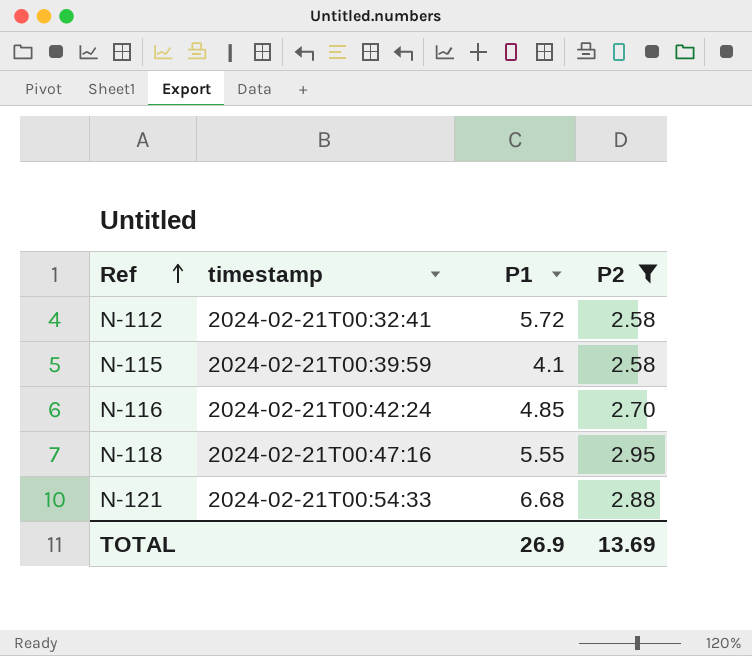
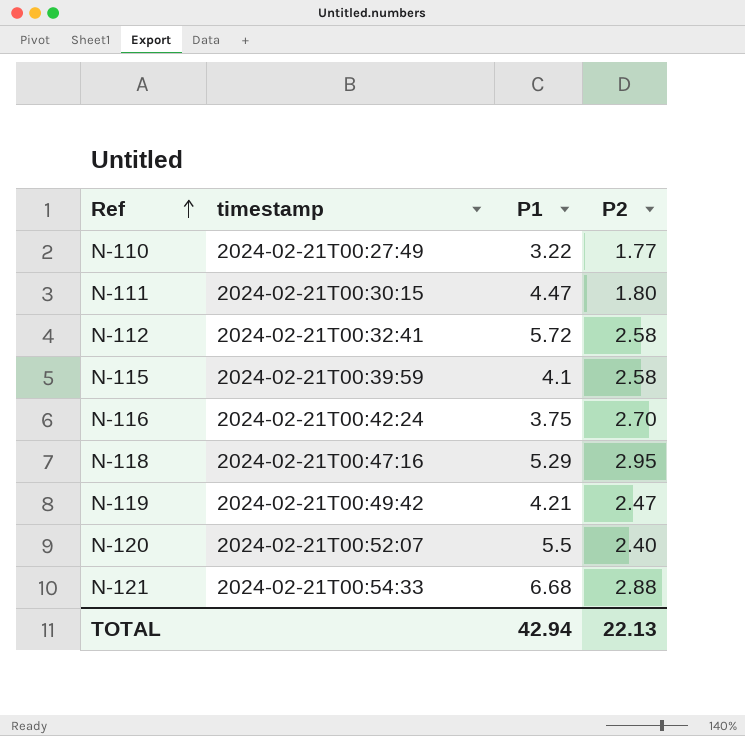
filter: P2 >= 2.58 -> none
N-116 | P1: 4.85 -> 3.75
N-118 | P1: 5.55 -> 5.29
TOTAL | P1: 26.9 -> 42.94
TOTAL | P2: 13.69 -> 22.13

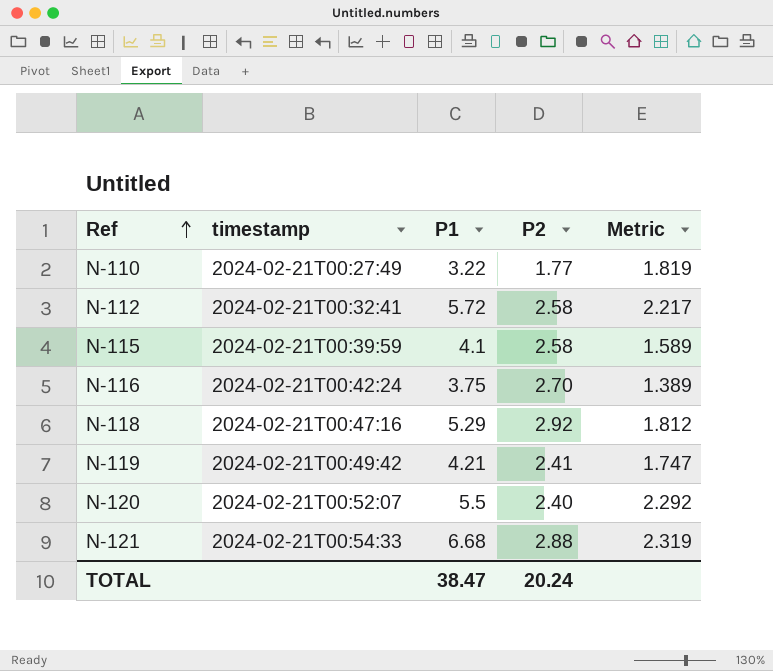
column Metric | formula: none -> [P1] / [P2]
row N-111: 2024-02-21T00:30:15 | 4.47 | 1.80 -> none
N-118 | P2: 2.95 -> 2.92
N-119 | P2: 2.47 -> 2.41
TOTAL | P1: 42.94 -> 38.47
TOTAL | P2: 22.13 -> 20.24

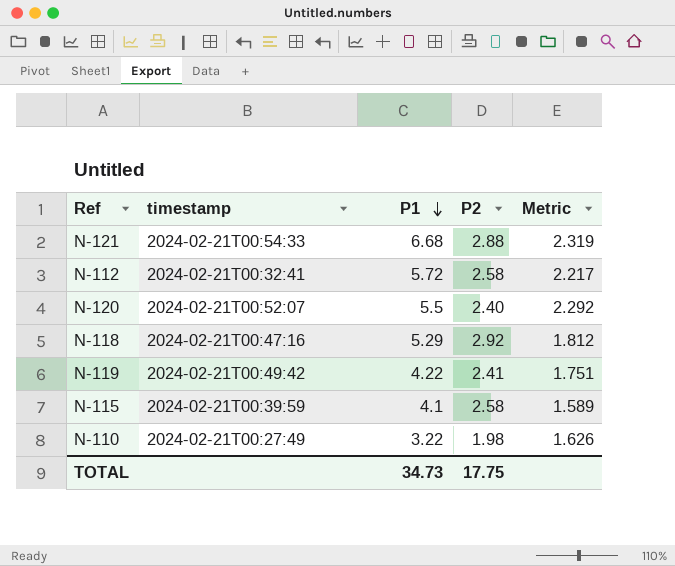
row order: Ref ascending -> P1 descending
row N-116: 2024-02-21T00:42:24 | 3.75 | 2.70 | 1.389 -> none
N-119 | P1: 4.21 -> 4.22
N-119 | Metric: 1.747 -> 1.751
N-110 | P2: 1.77 -> 1.98
N-110 | Metric: 1.819 -> 1.626
TOTAL | P1: 38.47 -> 34.73
TOTAL | P2: 20.24 -> 17.75

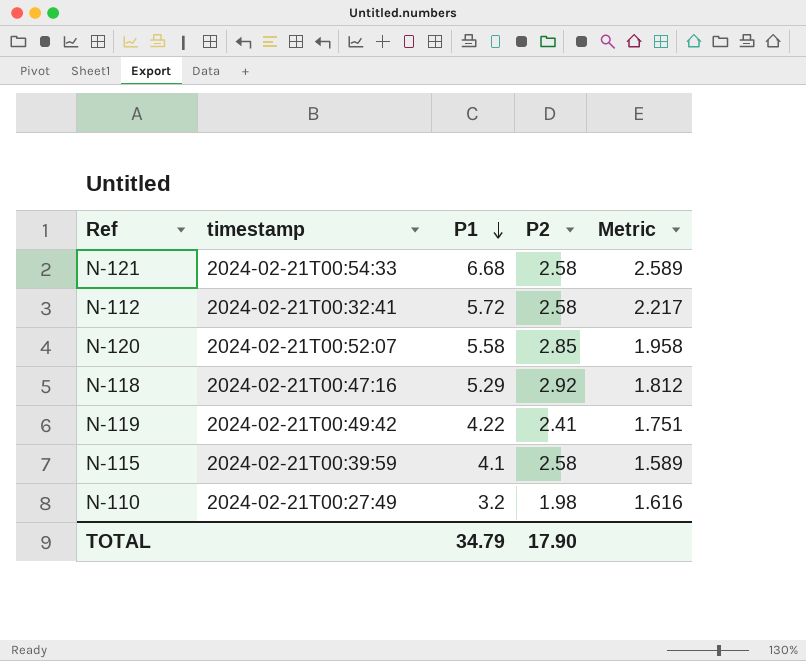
N-121 | P2: 2.88 -> 2.58
N-121 | Metric: 2.319 -> 2.589
N-120 | P1: 5.5 -> 5.58
N-120 | P2: 2.40 -> 2.85
N-120 | Metric: 2.292 -> 1.958
N-110 | P1: 3.22 -> 3.2
N-110 | Metric: 1.626 -> 1.616
TOTAL | P1: 34.73 -> 34.79
TOTAL | P2: 17.75 -> 17.90

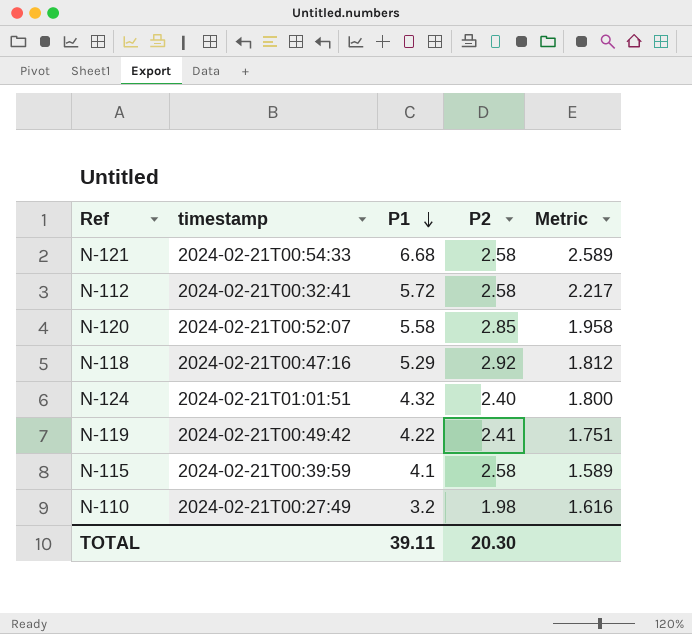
row N-124: none -> 2024-02-21T01:01:51 | 4.32 | 2.40 | 1.800
TOTAL | P1: 34.79 -> 39.11
TOTAL | P2: 17.90 -> 20.30

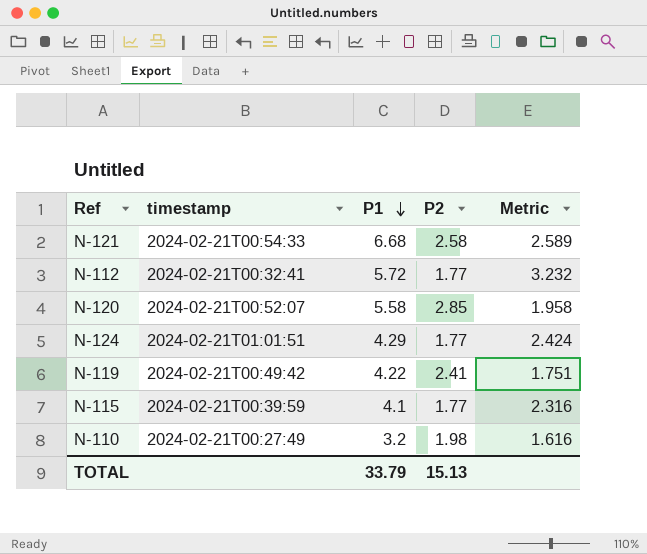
row N-118: 2024-02-21T00:47:16 | 5.29 | 2.92 | 1.812 -> none
N-112 | P2: 2.58 -> 1.77
N-112 | Metric: 2.217 -> 3.232
N-124 | P1: 4.32 -> 4.29
N-124 | P2: 2.40 -> 1.77
N-124 | Metric: 1.800 -> 2.424
N-115 | P2: 2.58 -> 1.77
N-115 | Metric: 1.589 -> 2.316
TOTAL | P1: 39.11 -> 33.79
TOTAL | P2: 20.30 -> 15.13

